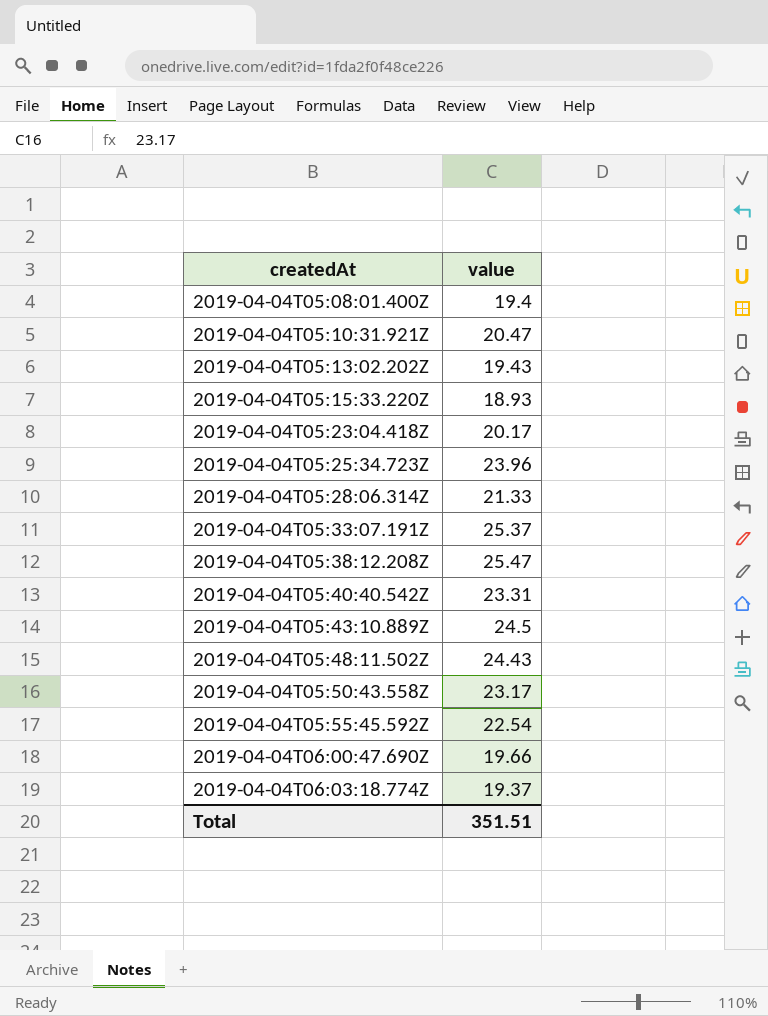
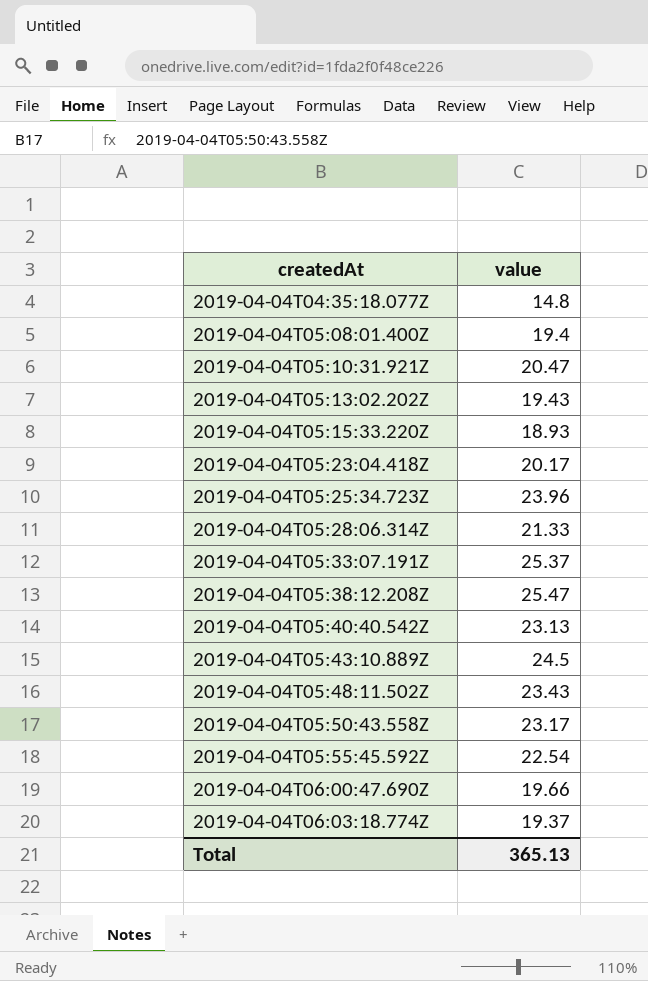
row 2019-04-04T04:35:18.077Z: none -> 14.8
2019-04-04T05:40:40.542Z | value: 23.31 -> 23.13
2019-04-04T05:48:11.502Z | value: 24.43 -> 23.43
Total | value: 351.51 -> 365.13

